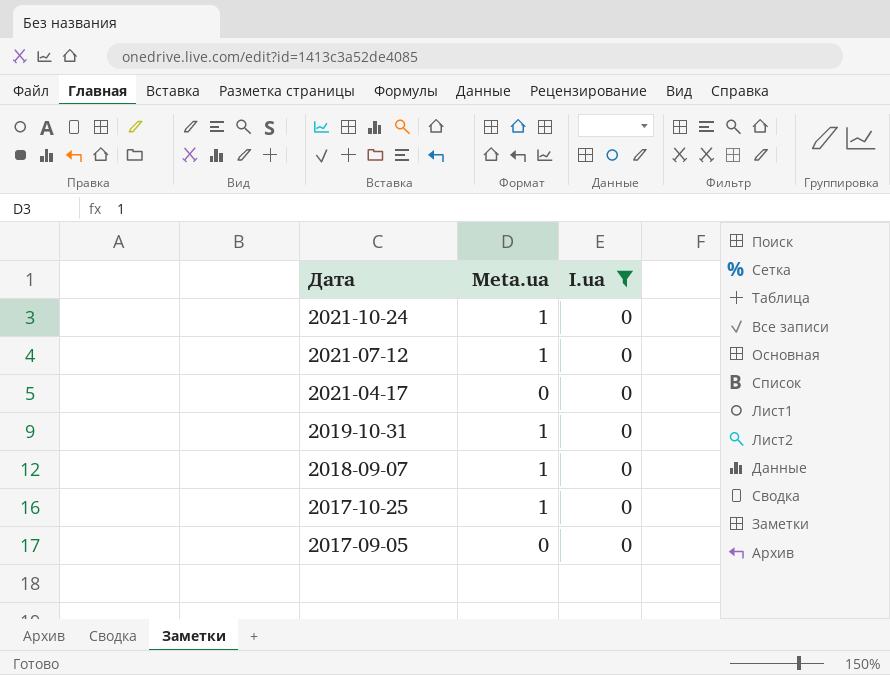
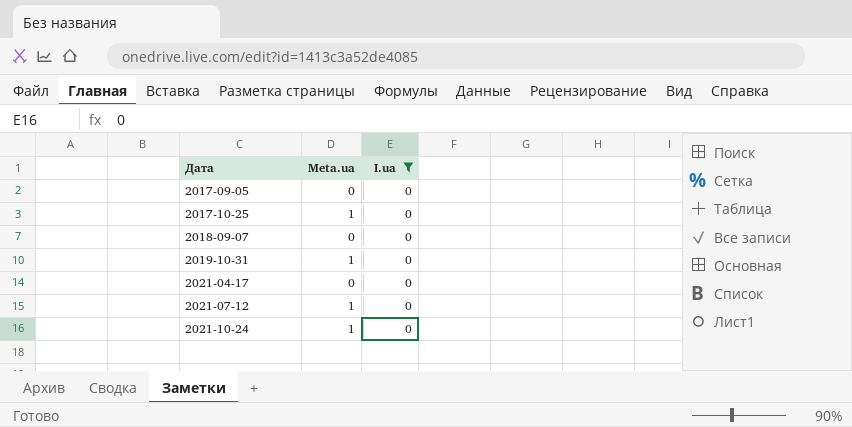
row order: Дата descending -> Дата ascending
2018-09-07 | Meta.ua: 1 -> 0

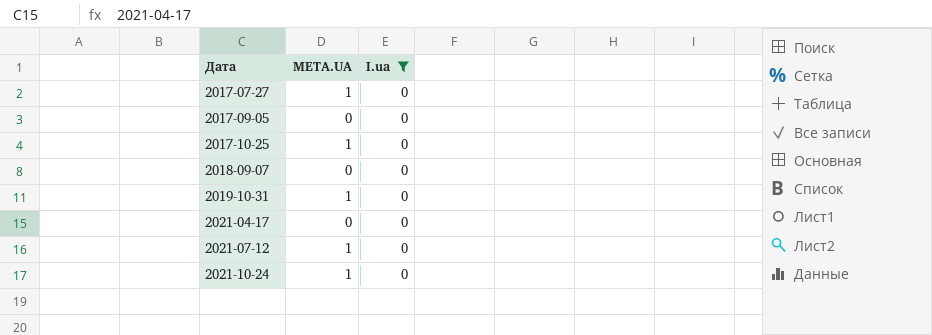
column name: Meta.ua -> META.UA
row 2017-07-27: none -> 1 | 0

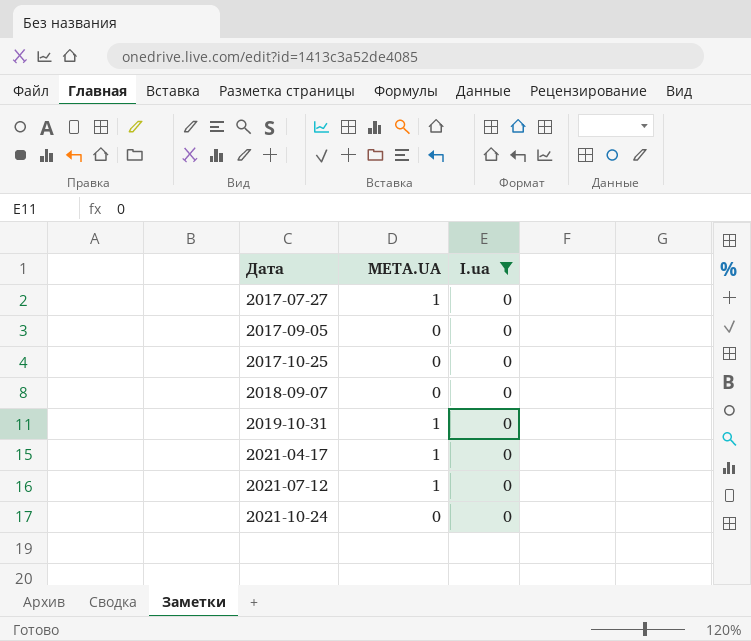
2017-10-25 | META.UA: 1 -> 0
2021-04-17 | META.UA: 0 -> 1
2021-10-24 | META.UA: 1 -> 0

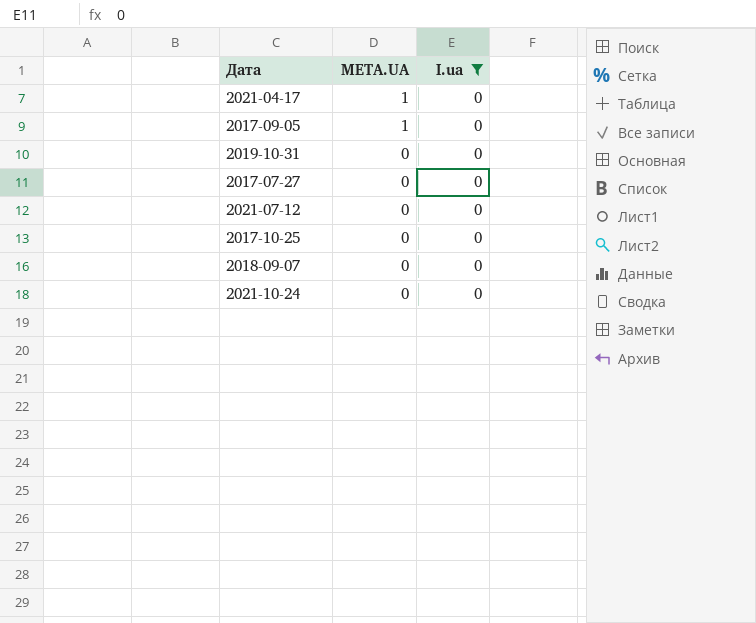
row order: Дата ascending -> META.UA descending
2017-09-05 | META.UA: 0 -> 1
2019-10-31 | META.UA: 1 -> 0
2017-07-27 | META.UA: 1 -> 0
2021-07-12 | META.UA: 1 -> 0

